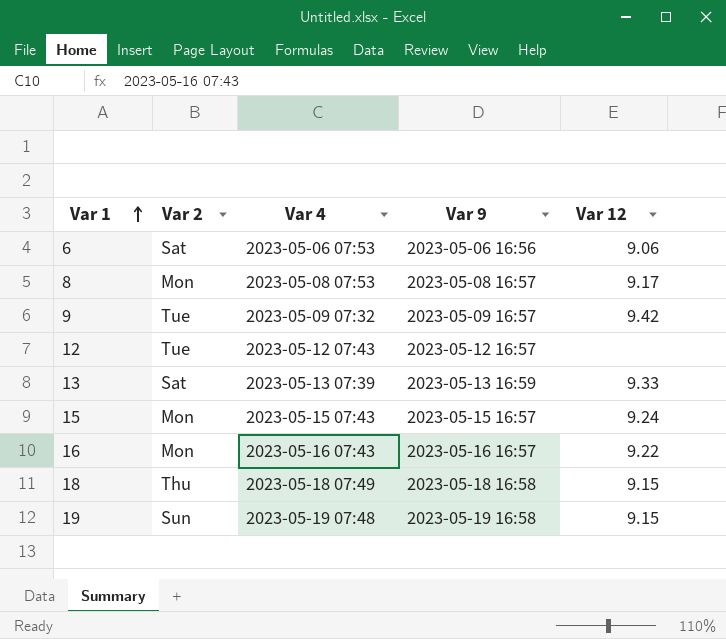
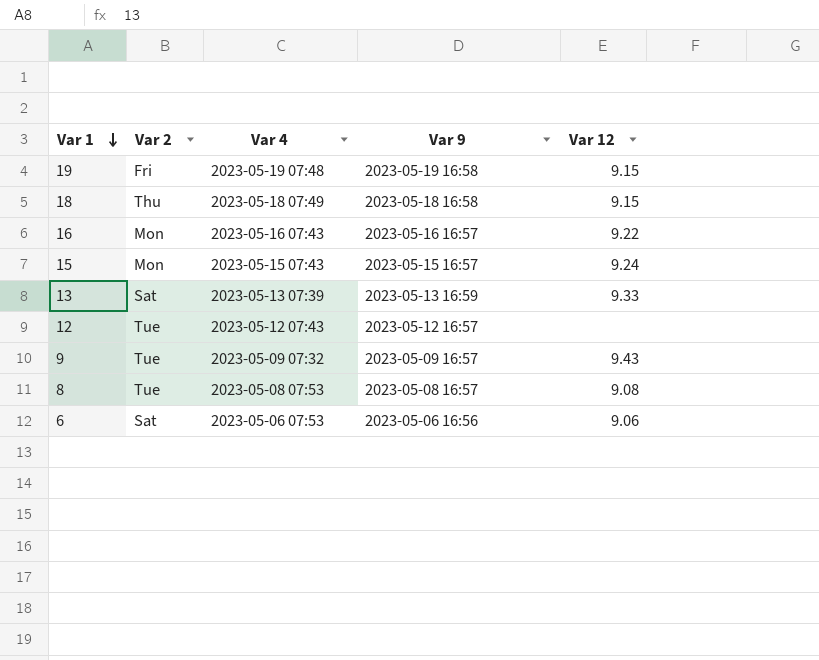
row order: Var 1 ascending -> Var 1 descending
19 | Var 2: Sun -> Fri
9 | Var 12: 9.42 -> 9.43
8 | Var 2: Mon -> Tue
8 | Var 12: 9.17 -> 9.08

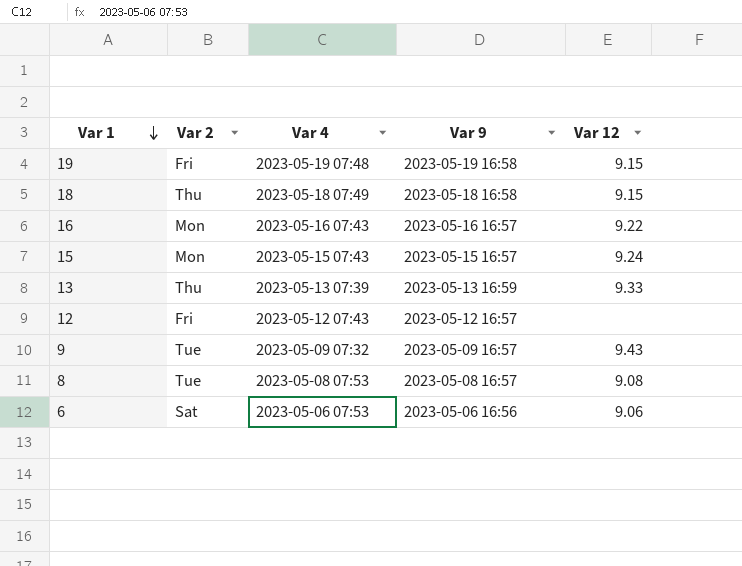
13 | Var 2: Sat -> Thu
12 | Var 2: Tue -> Fri

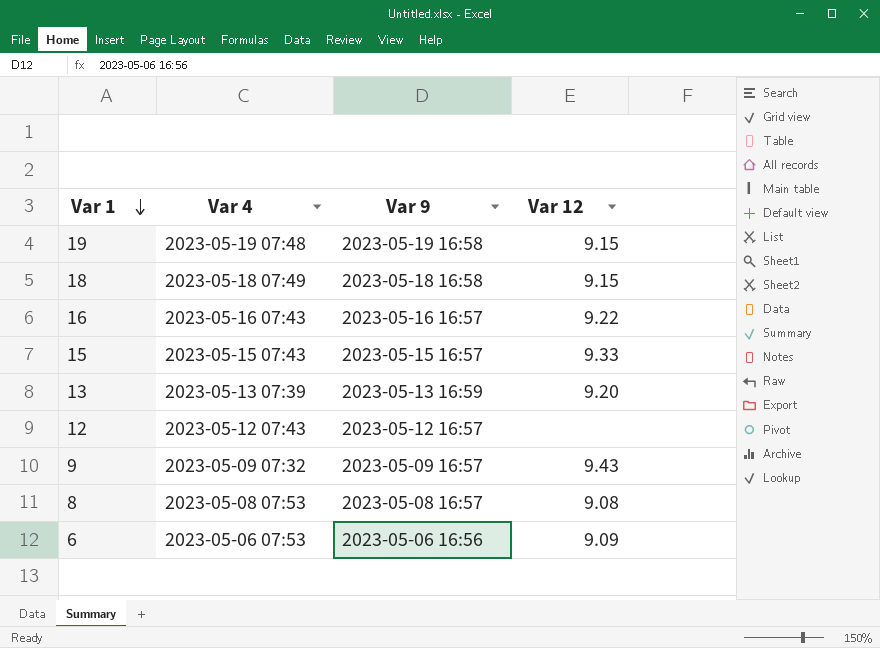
column Var 2 | position: 2 -> none
15 | Var 12: 9.24 -> 9.33
13 | Var 12: 9.33 -> 9.20
6 | Var 12: 9.06 -> 9.09

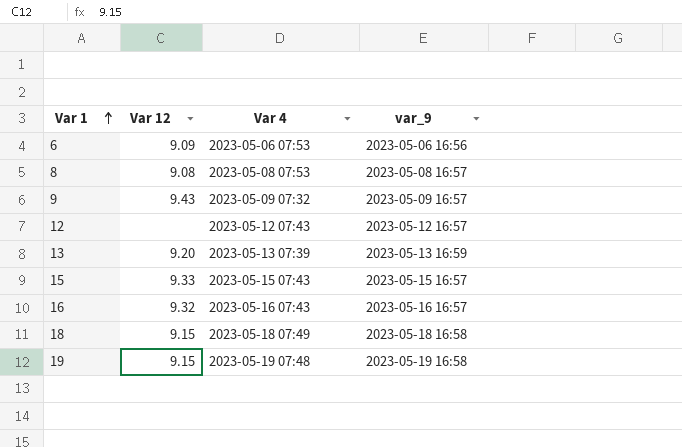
row order: Var 1 descending -> Var 1 ascending
column Var 12 | position: 4 -> 2
column name: Var 9 -> var_9
16 | Var 12: 9.22 -> 9.32

